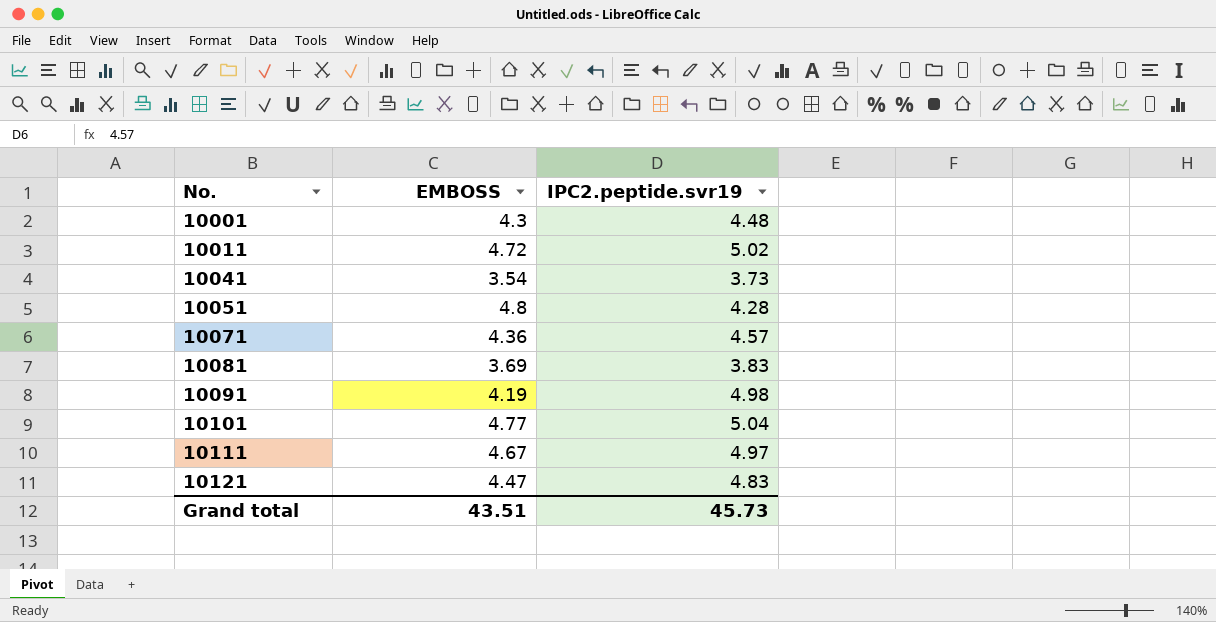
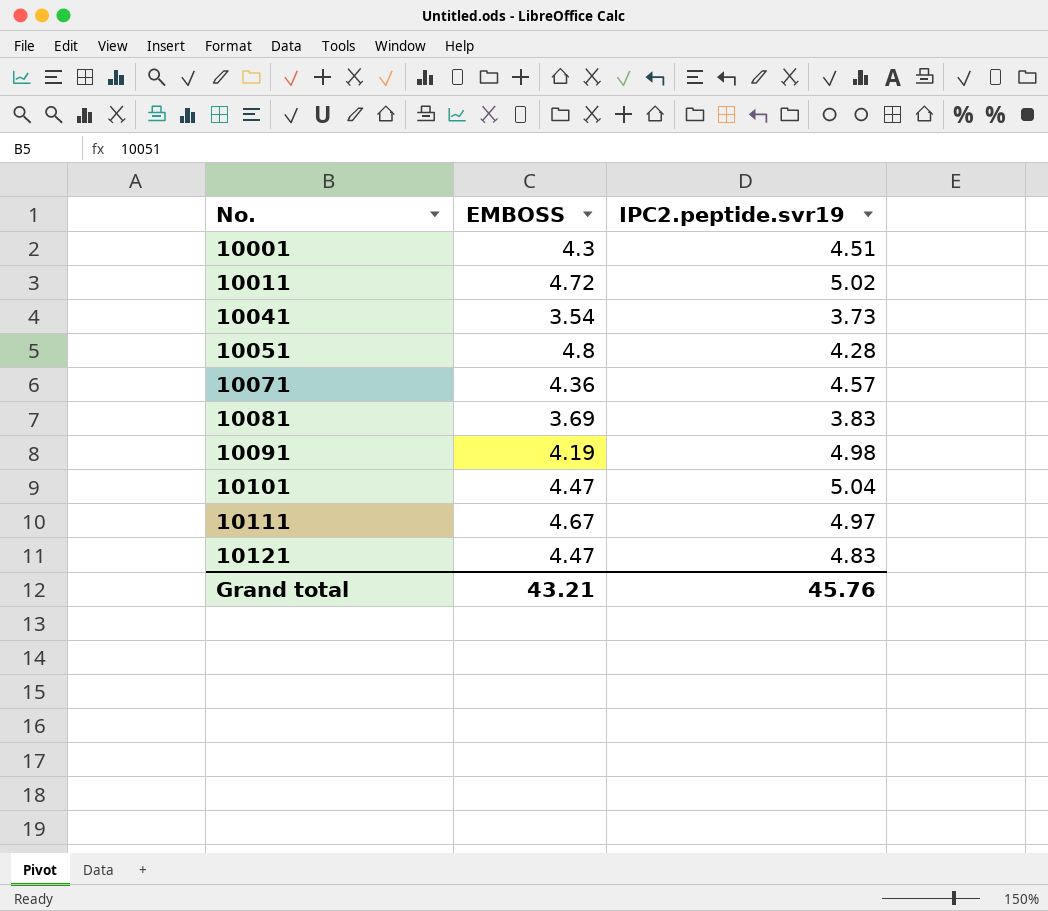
10001 | IPC2.peptide.svr19: 4.48 -> 4.51
10101 | EMBOSS: 4.77 -> 4.47
Grand total | EMBOSS: 43.51 -> 43.21
Grand total | IPC2.peptide.svr19: 45.73 -> 45.76

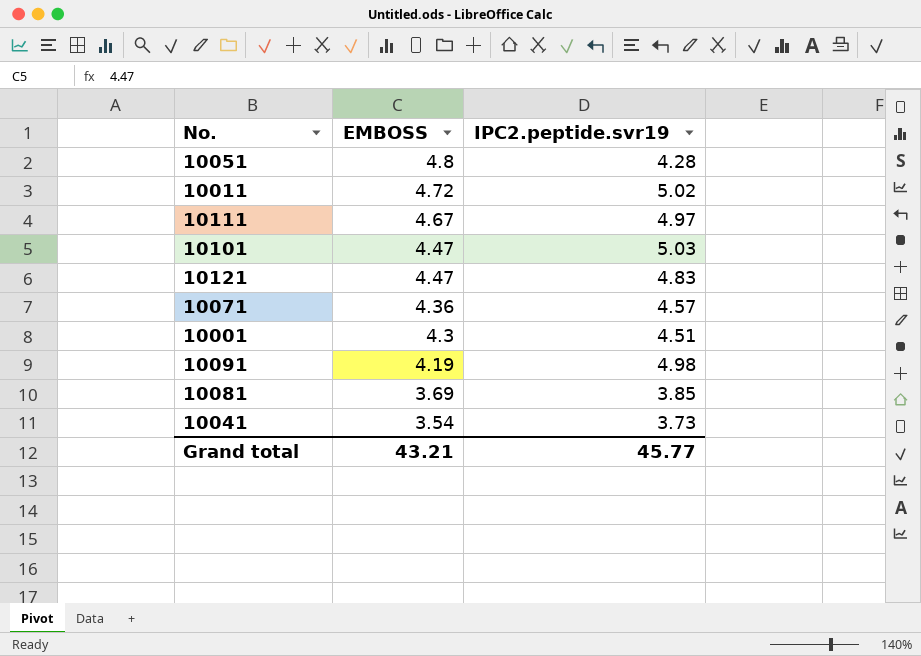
row order: No. ascending -> EMBOSS descending
10101 | IPC2.peptide.svr19: 5.04 -> 5.03
10081 | IPC2.peptide.svr19: 3.83 -> 3.85
Grand total | IPC2.peptide.svr19: 45.76 -> 45.77

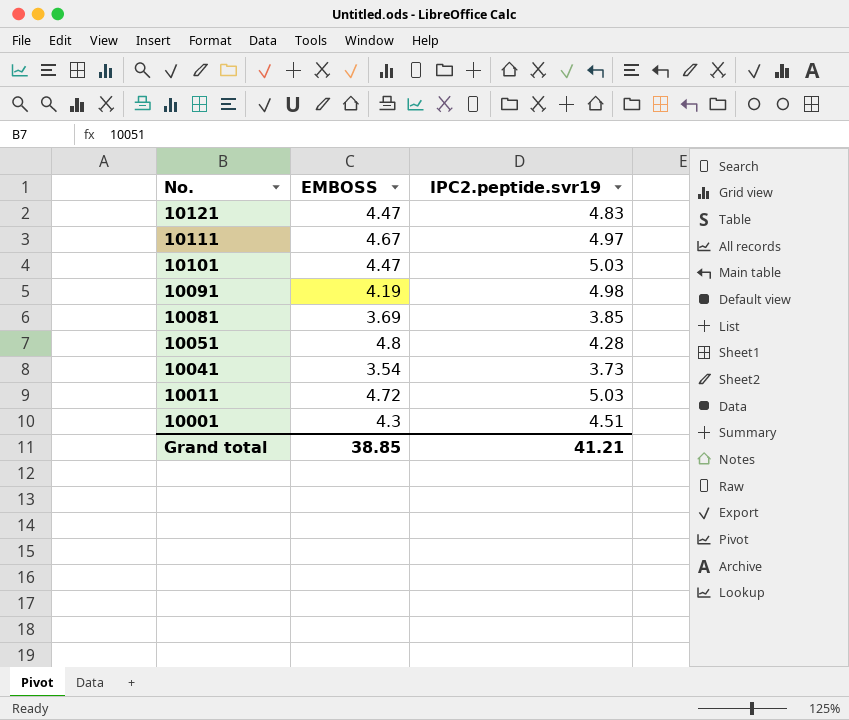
row order: EMBOSS descending -> No. descending
row 10071: 4.36 | 4.57 -> none
10011 | IPC2.peptide.svr19: 5.02 -> 5.03
Grand total | EMBOSS: 43.21 -> 38.85
Grand total | IPC2.peptide.svr19: 45.77 -> 41.21

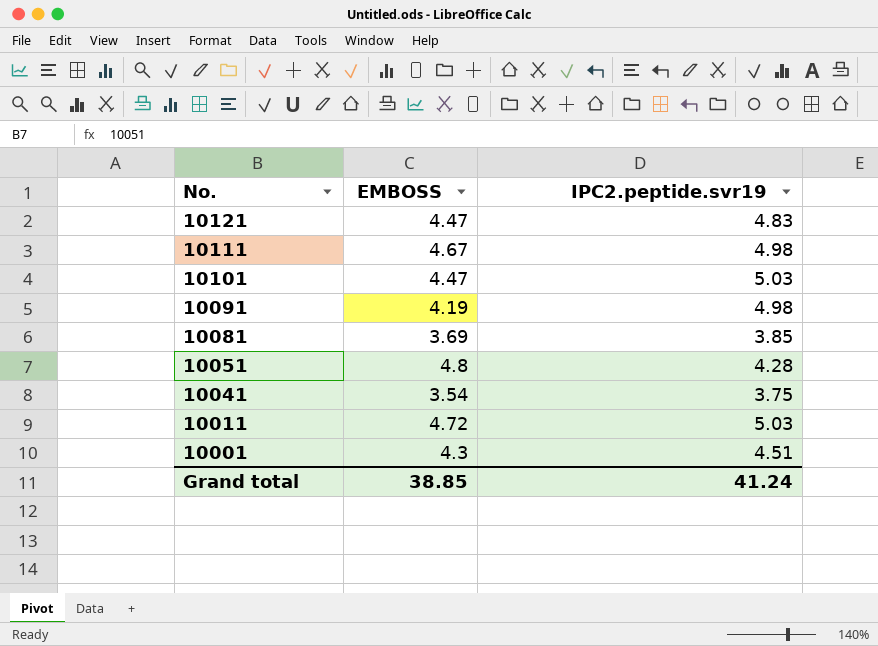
10111 | IPC2.peptide.svr19: 4.97 -> 4.98
10041 | IPC2.peptide.svr19: 3.73 -> 3.75
Grand total | IPC2.peptide.svr19: 41.21 -> 41.24

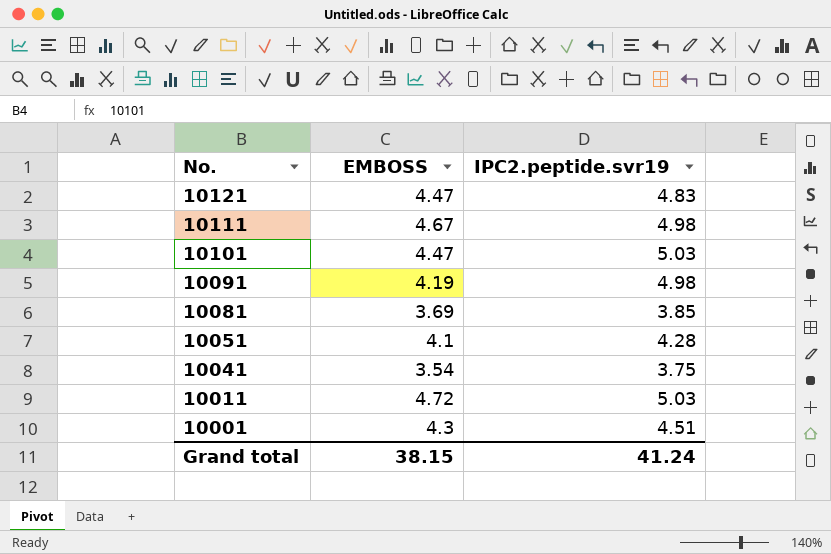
10051 | EMBOSS: 4.8 -> 4.1
Grand total | EMBOSS: 38.85 -> 38.15

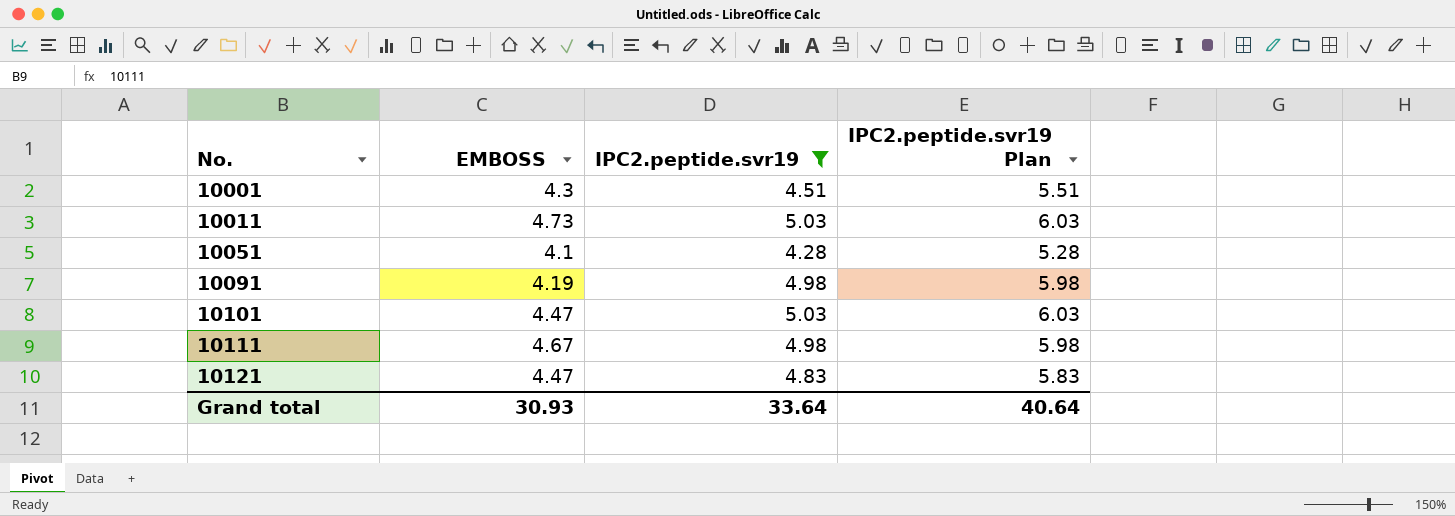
filter: none -> IPC2.peptide.svr19 >= 4.28
row order: No. descending -> No. ascending
column IPC2.peptide.svr19 Plan | formula: none -> [IPC2.peptide.svr19] + 1
10011 | EMBOSS: 4.72 -> 4.73
Grand total | EMBOSS: 38.15 -> 30.93
Grand total | IPC2.peptide.svr19: 41.24 -> 33.64

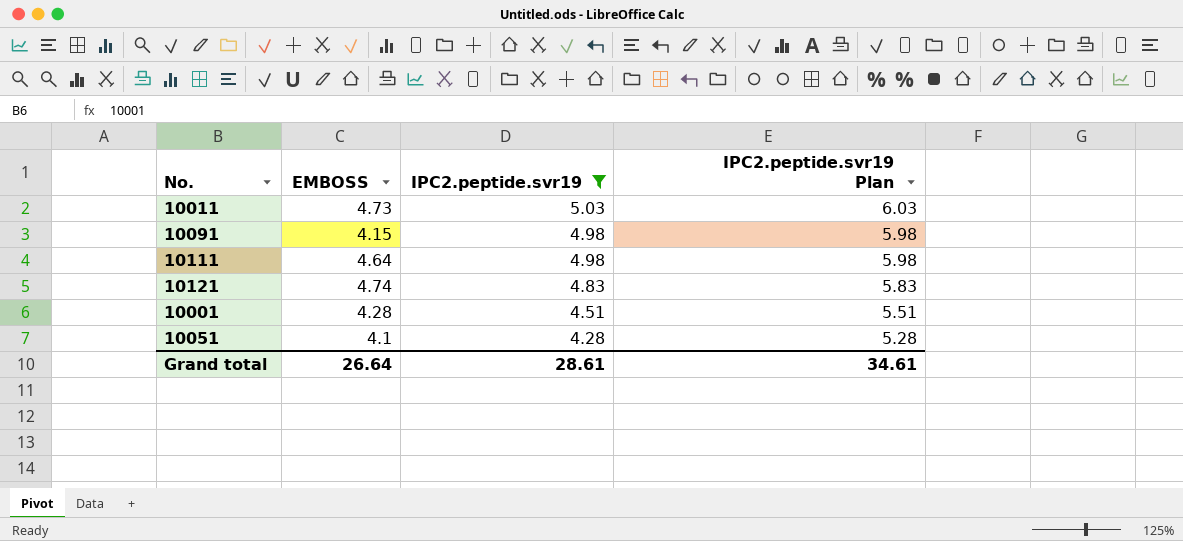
row order: No. ascending -> IPC2.peptide.svr19 descending
row 10101: 4.47 | 5.03 | 6.03 -> none
10091 | EMBOSS: 4.19 -> 4.15
10111 | EMBOSS: 4.67 -> 4.64
10121 | EMBOSS: 4.47 -> 4.74
10001 | EMBOSS: 4.3 -> 4.28
Grand total | EMBOSS: 30.93 -> 26.64
Grand total | IPC2.peptide.svr19: 33.64 -> 28.61
Grand total | IPC2.peptide.svr19 Plan: 40.64 -> 34.61

